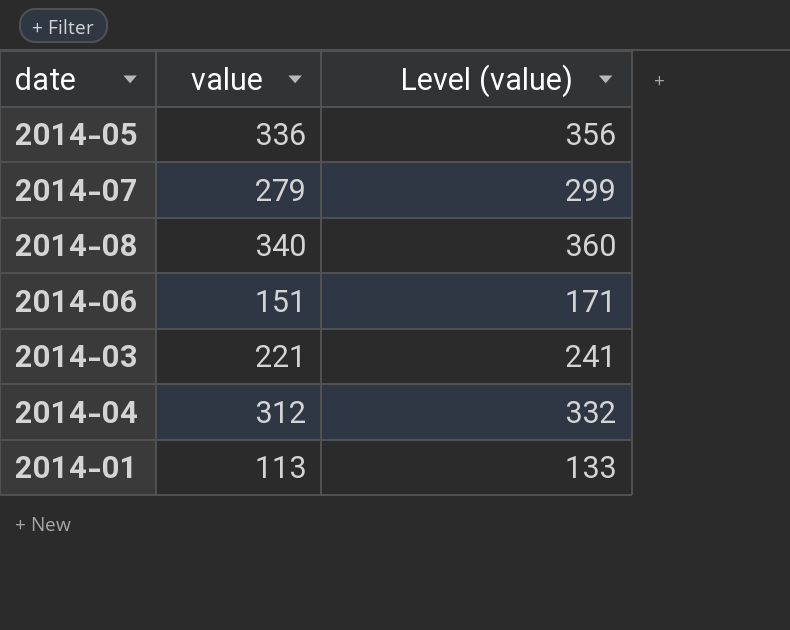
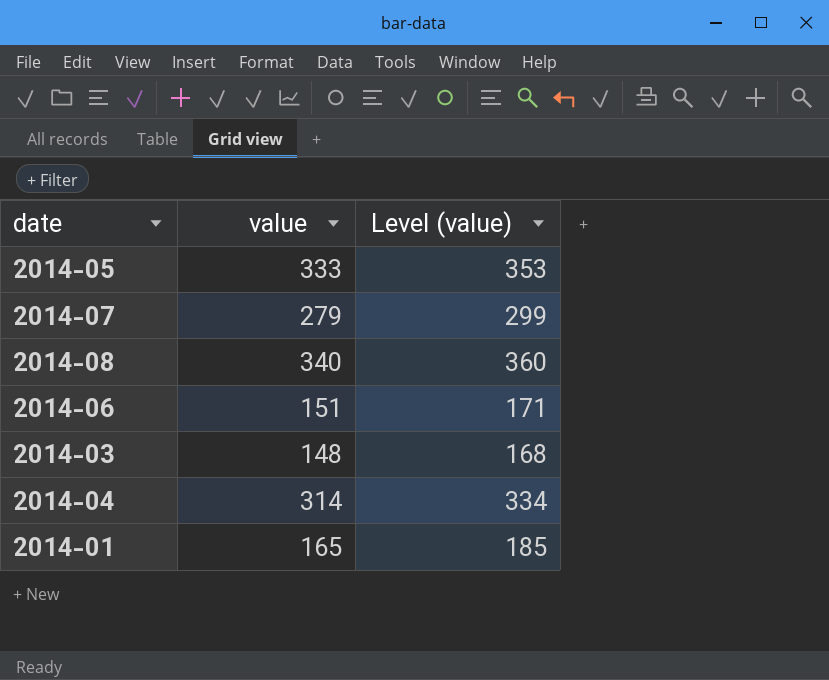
2014-05 | value: 336 -> 333
2014-05 | Level (value): 356 -> 353
2014-03 | value: 221 -> 148
2014-03 | Level (value): 241 -> 168
2014-04 | value: 312 -> 314
2014-04 | Level (value): 332 -> 334
2014-01 | value: 113 -> 165
2014-01 | Level (value): 133 -> 185

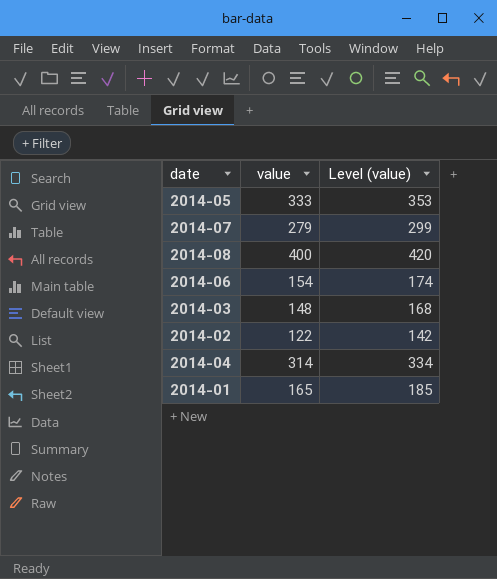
2014-08 | value: 340 -> 400
2014-08 | Level (value): 360 -> 420
2014-06 | value: 151 -> 154
2014-06 | Level (value): 171 -> 174
row 2014-02: none -> 122 | 142

